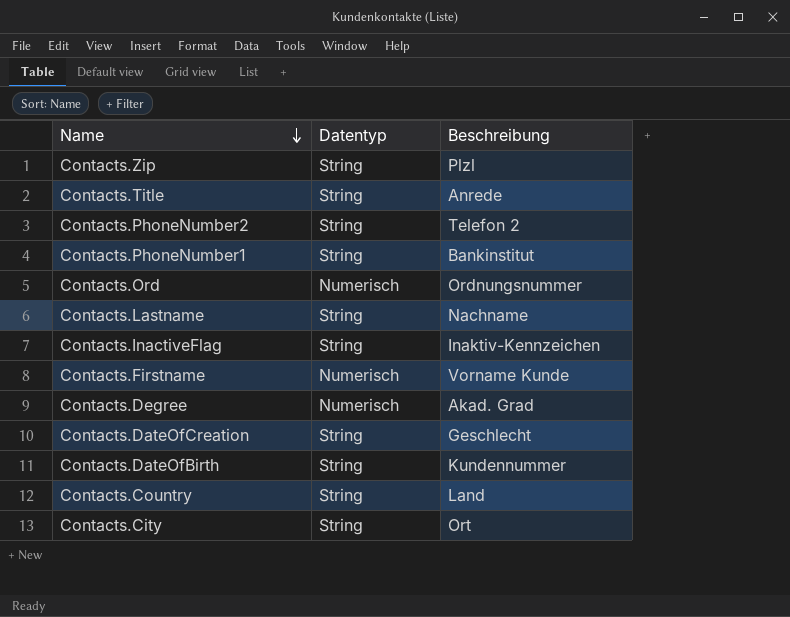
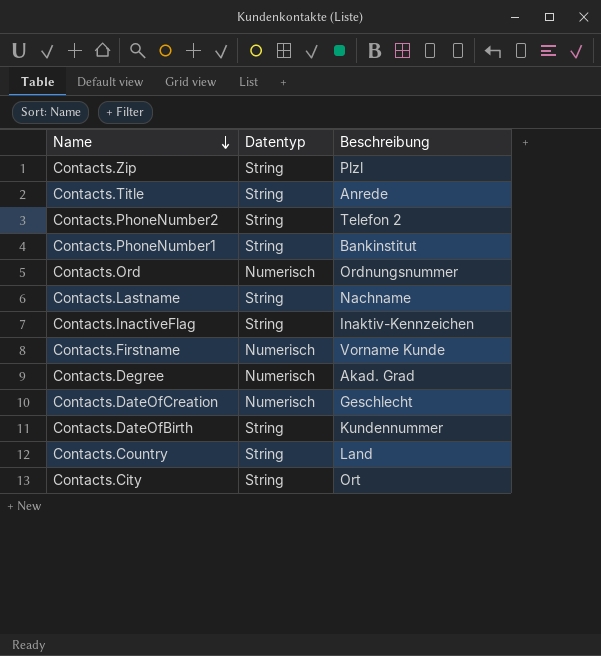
Contacts.DateOfCreation | Datentyp: String -> Numerisch

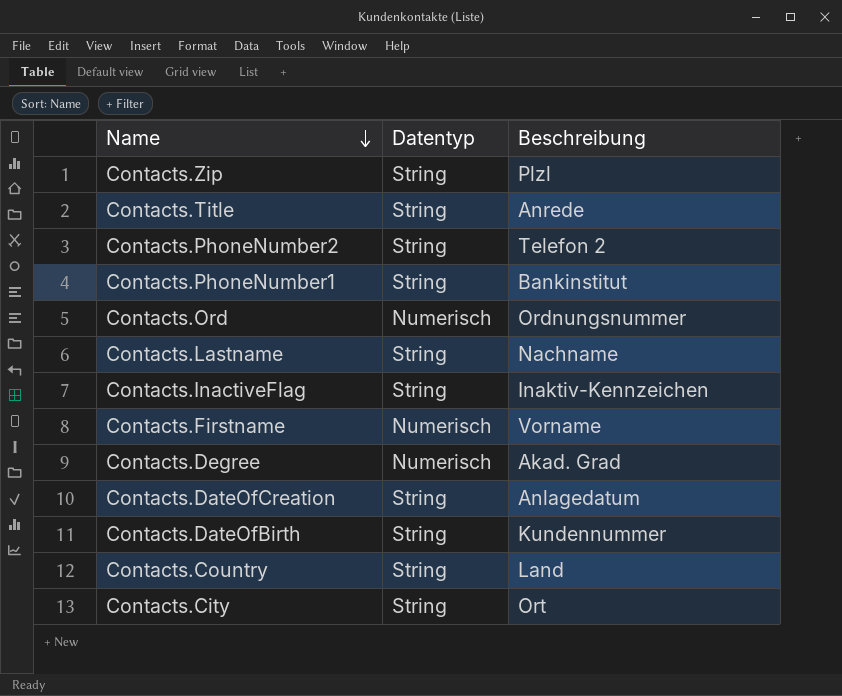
Contacts.Firstname | Beschreibung: Vorname Kunde -> Vorname
Contacts.DateOfCreation | Datentyp: Numerisch -> String
Contacts.DateOfCreation | Beschreibung: Geschlecht -> Anlagedatum

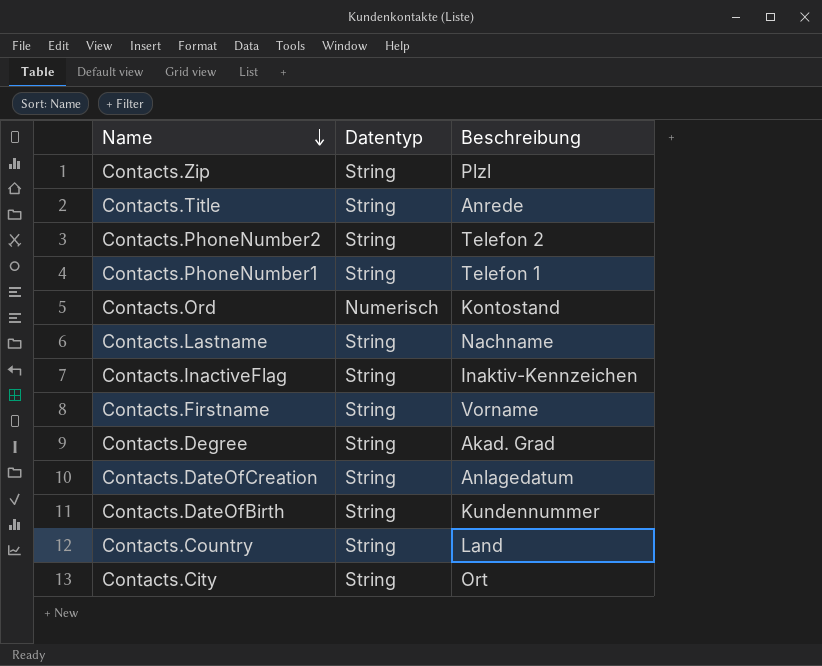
Contacts.PhoneNumber1 | Beschreibung: Bankinstitut -> Telefon 1
Contacts.Ord | Beschreibung: Ordnungsnummer -> Kontostand
Contacts.Firstname | Datentyp: Numerisch -> String
Contacts.Degree | Datentyp: Numerisch -> String

